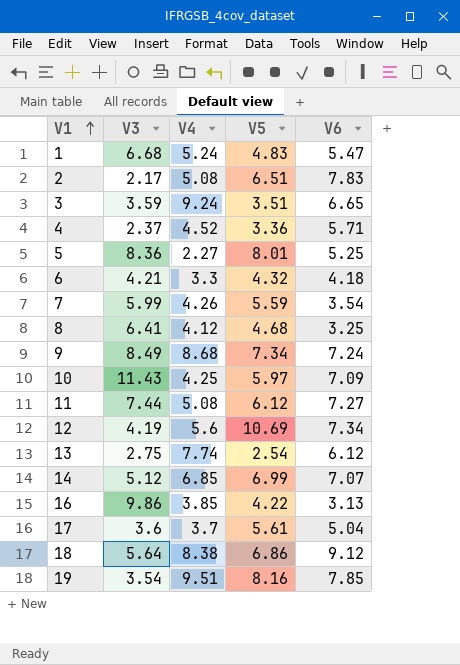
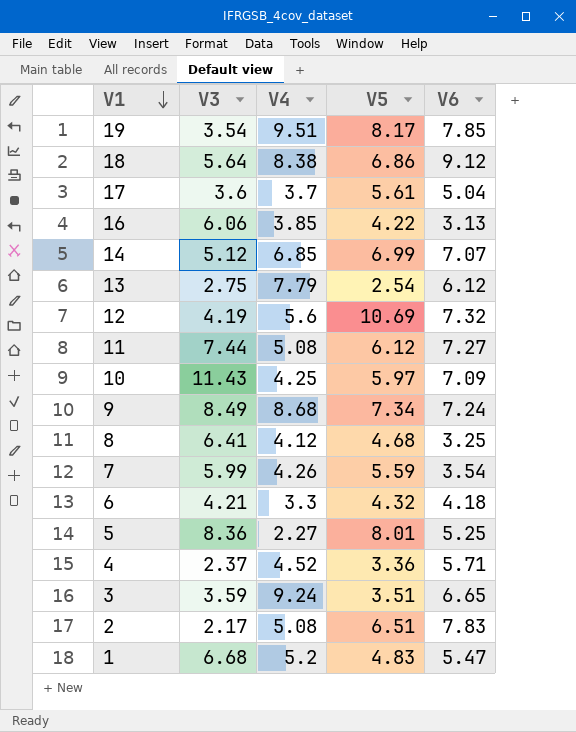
row order: V1 ascending -> V1 descending
19 | V5: 8.16 -> 8.17
16 | V3: 9.86 -> 6.06
13 | V4: 7.74 -> 7.79
12 | V6: 7.34 -> 7.32
1 | V4: 5.24 -> 5.2

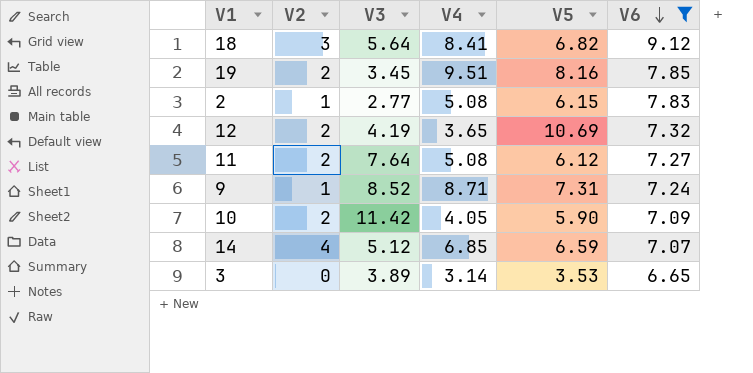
filter: none -> V6 >= 6.65
row order: V1 descending -> V6 descending
column V2 | position: none -> 2
18 | V4: 8.38 -> 8.41
18 | V5: 6.86 -> 6.82
19 | V3: 3.54 -> 3.45
19 | V5: 8.17 -> 8.16
2 | V3: 2.17 -> 2.77
2 | V5: 6.51 -> 6.15
12 | V4: 5.6 -> 3.65
11 | V3: 7.44 -> 7.64
9 | V3: 8.49 -> 8.52
9 | V4: 8.68 -> 8.71
9 | V5: 7.34 -> 7.31
10 | V3: 11.43 -> 11.42
10 | V4: 4.25 -> 4.05
10 | V5: 5.97 -> 5.90
14 | V5: 6.99 -> 6.59
3 | V3: 3.59 -> 3.89
3 | V4: 9.24 -> 3.14
3 | V5: 3.51 -> 3.53

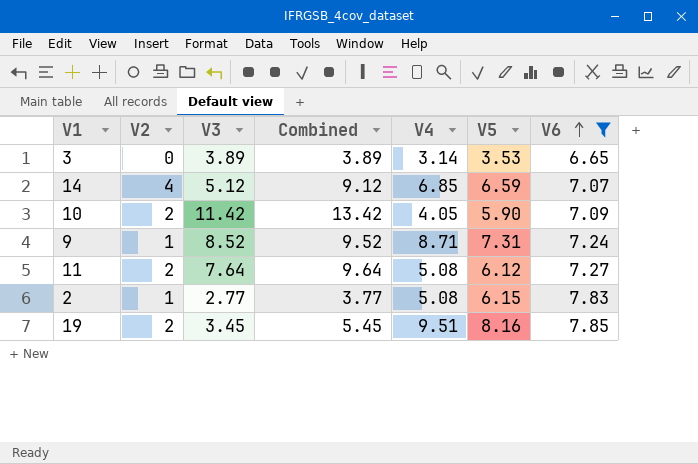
row order: V6 descending -> V6 ascending
column Combined | formula: none -> [V2] + [V3]
row 18: 3 | 5.64 | 8.41 | 6.82 | 9.12 -> none
row 12: 2 | 4.19 | 3.65 | 10.69 | 7.32 -> none

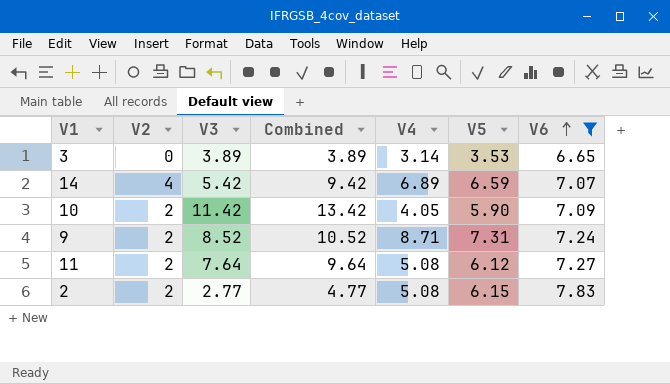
row 19: 2 | 3.45 | 5.45 | 9.51 | 8.16 | 7.85 -> none
14 | V3: 5.12 -> 5.42
14 | Combined: 9.12 -> 9.42
14 | V4: 6.85 -> 6.89
9 | V2: 1 -> 2
9 | Combined: 9.52 -> 10.52
2 | V2: 1 -> 2
2 | Combined: 3.77 -> 4.77

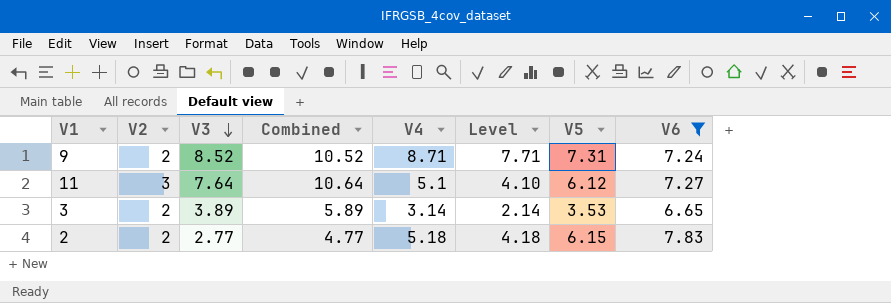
row order: V6 ascending -> V3 descending
column Level | formula: none -> [V4] - 1
row 14: 4 | 5.42 | 9.42 | 6.89 | 6.59 | 7.07 -> none
row 10: 2 | 11.42 | 13.42 | 4.05 | 5.90 | 7.09 -> none
11 | V2: 2 -> 3
11 | Combined: 9.64 -> 10.64
11 | V4: 5.08 -> 5.1
3 | V2: 0 -> 2
3 | Combined: 3.89 -> 5.89
2 | V4: 5.08 -> 5.18

